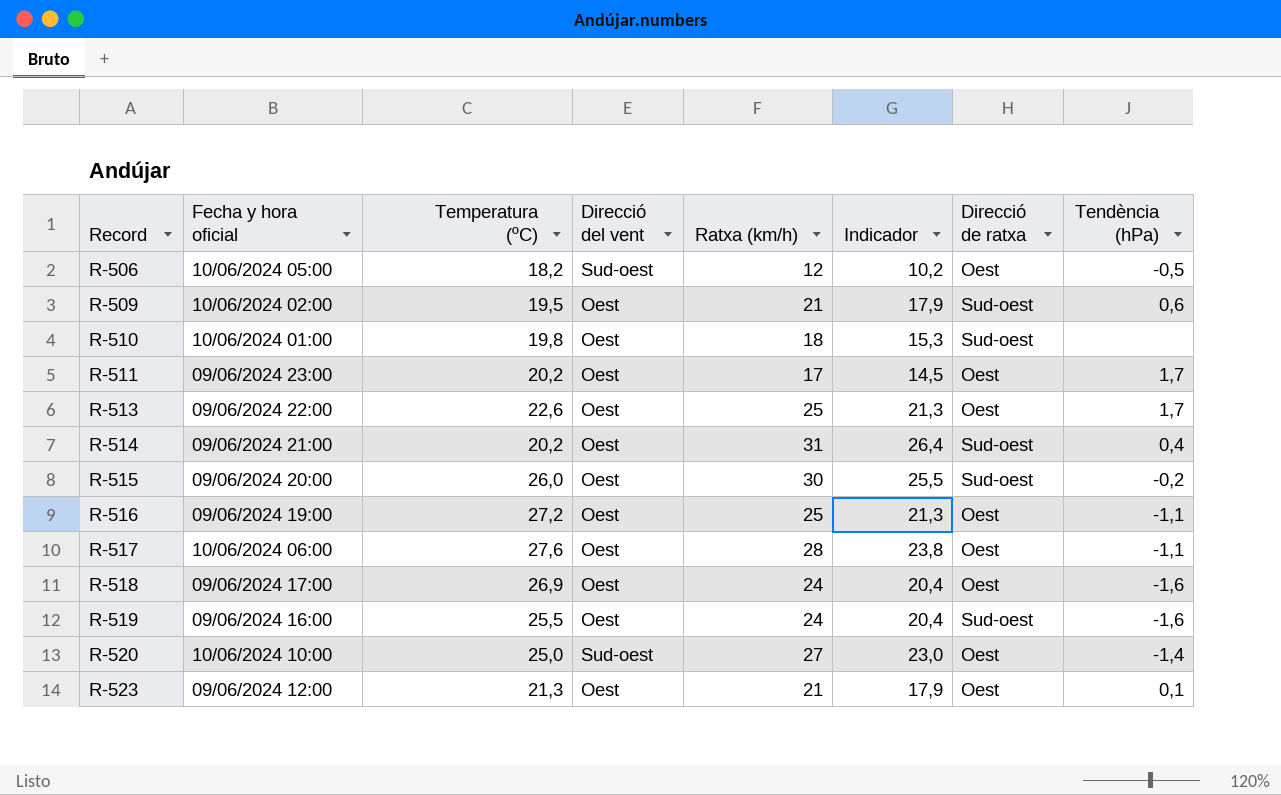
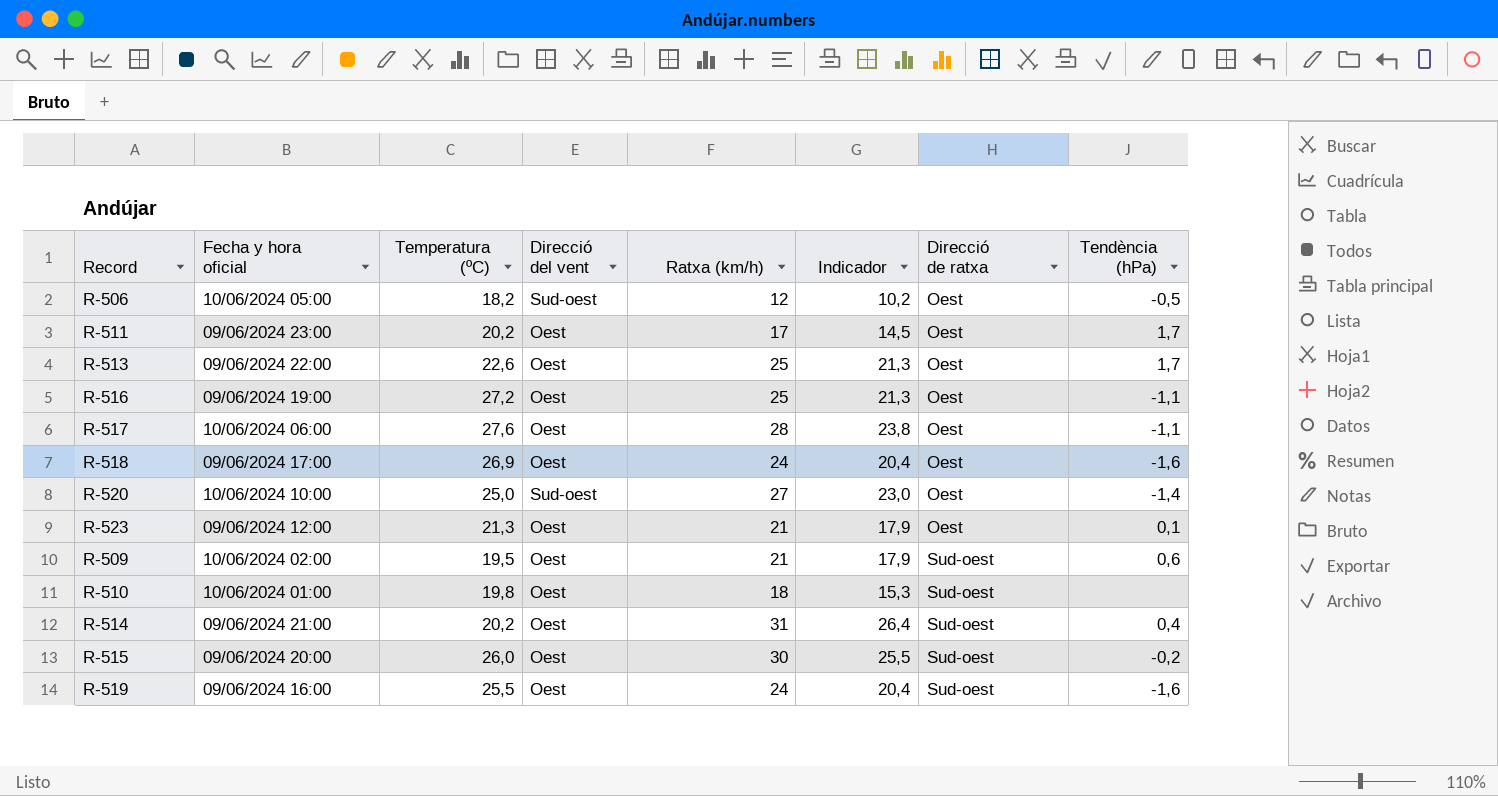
row order: Record ascending -> Direcció de ratxa ascending

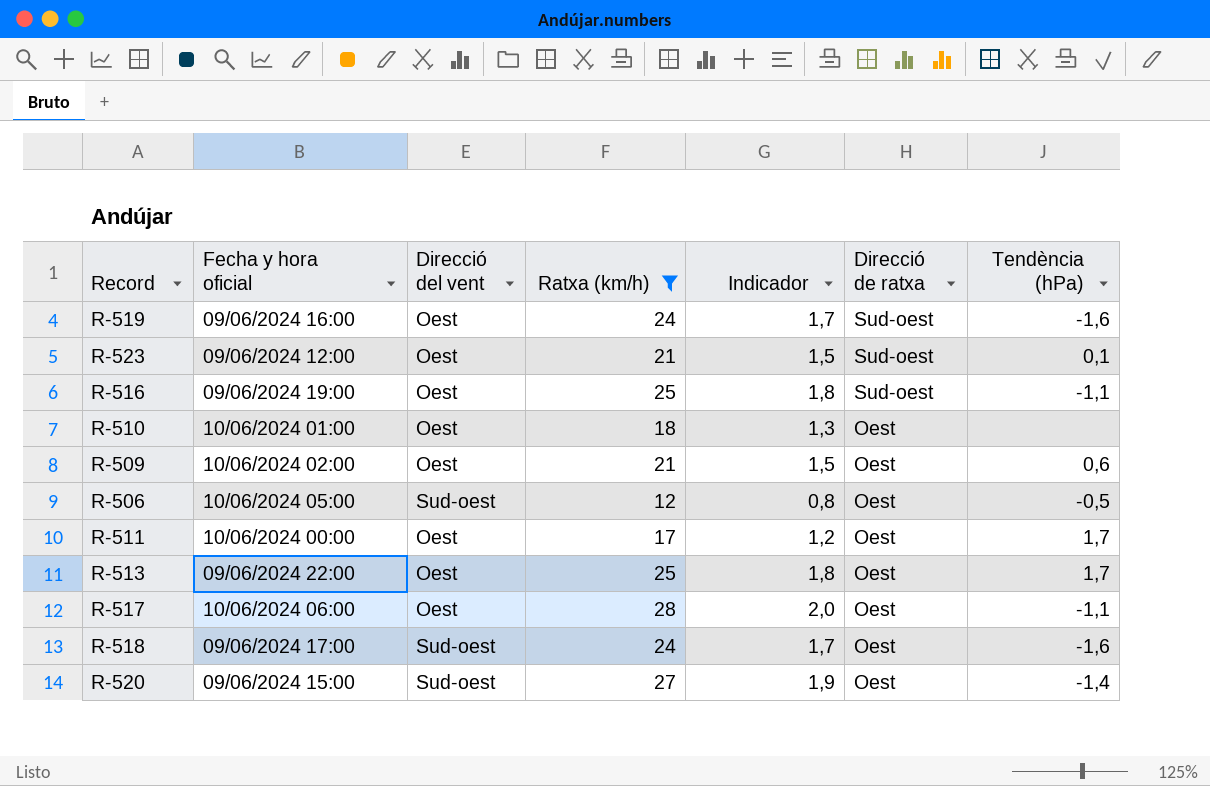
filter: none -> Ratxa (km/h) <= 28
row order: Direcció de ratxa ascending -> Direcció de ratxa descending
column Temperatura (ºC) | position: 3 -> none
column Indicador | formula: [Ratxa (km/h)] * 0,85 -> [Ratxa (km/h)] * 0,07
R-523 | Direcció de ratxa: Oest -> Sud-oest
R-516 | Direcció de ratxa: Oest -> Sud-oest
R-510 | Direcció de ratxa: Sud-oest -> Oest
R-509 | Direcció de ratxa: Sud-oest -> Oest
R-511 | Fecha y hora oficial: 09/06/2024 23:00 -> 10/06/2024 00:00
R-518 | Direcció del vent: Oest -> Sud-oest
R-520 | Fecha y hora oficial: 10/06/2024 10:00 -> 09/06/2024 15:00

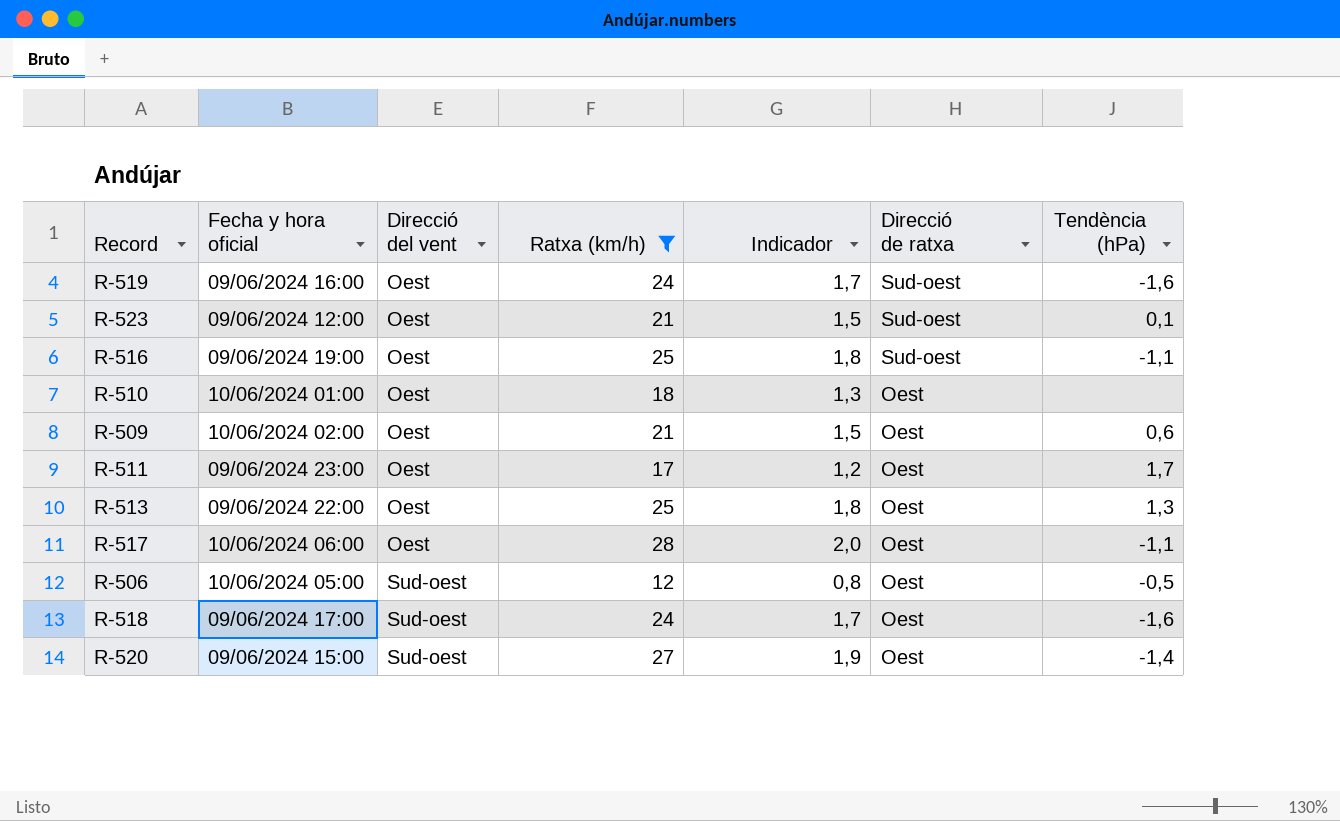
row order: Direcció de ratxa descending -> Direcció del vent ascending
R-511 | Fecha y hora oficial: 10/06/2024 00:00 -> 09/06/2024 23:00
R-513 | Tendència (hPa): 1,7 -> 1,3

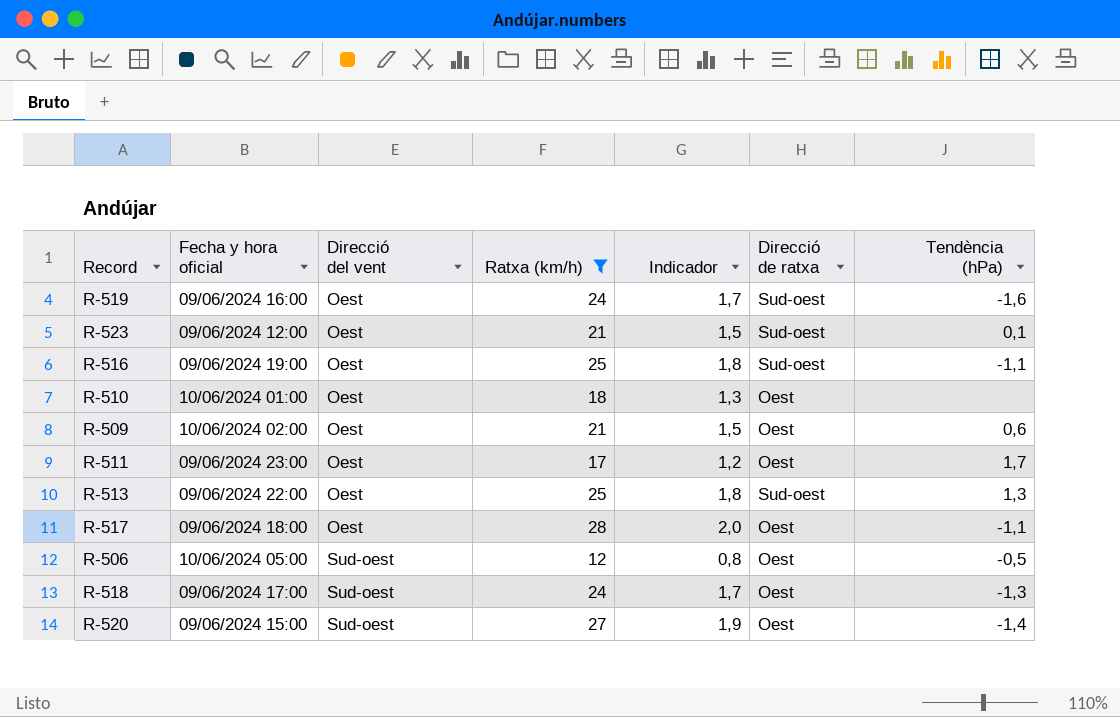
R-513 | Direcció de ratxa: Oest -> Sud-oest
R-517 | Fecha y hora oficial: 10/06/2024 06:00 -> 09/06/2024 18:00
R-518 | Tendència (hPa): -1,6 -> -1,3

